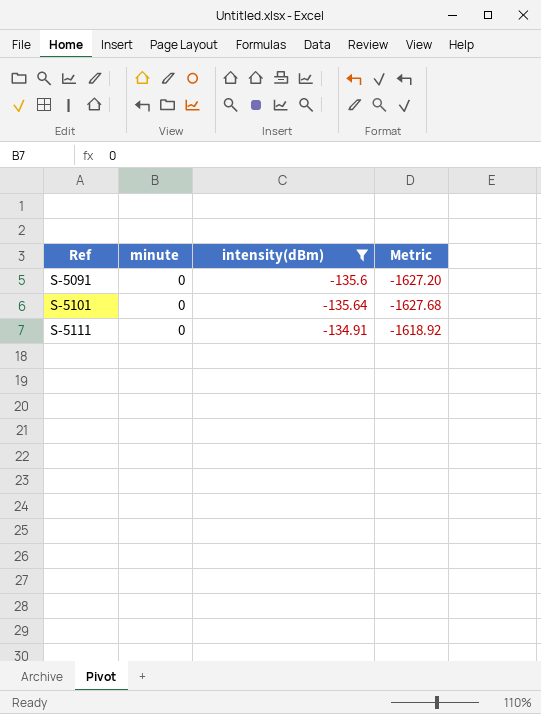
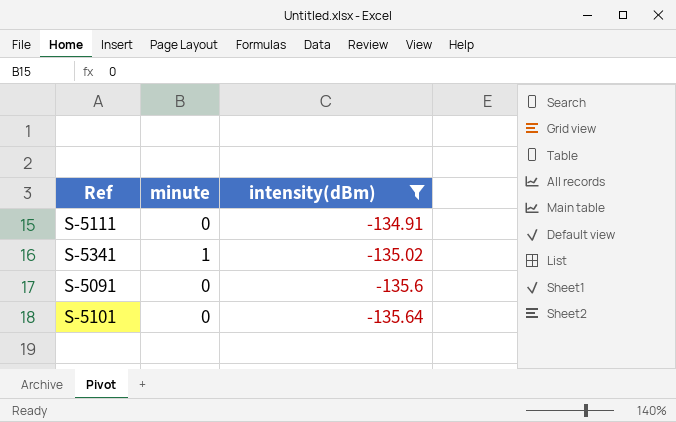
row order: Ref ascending -> intensity(dBm) descending
column Metric | formula: [intensity(dBm)] * 12 -> none
row S-5341: none -> 1 | -135.02

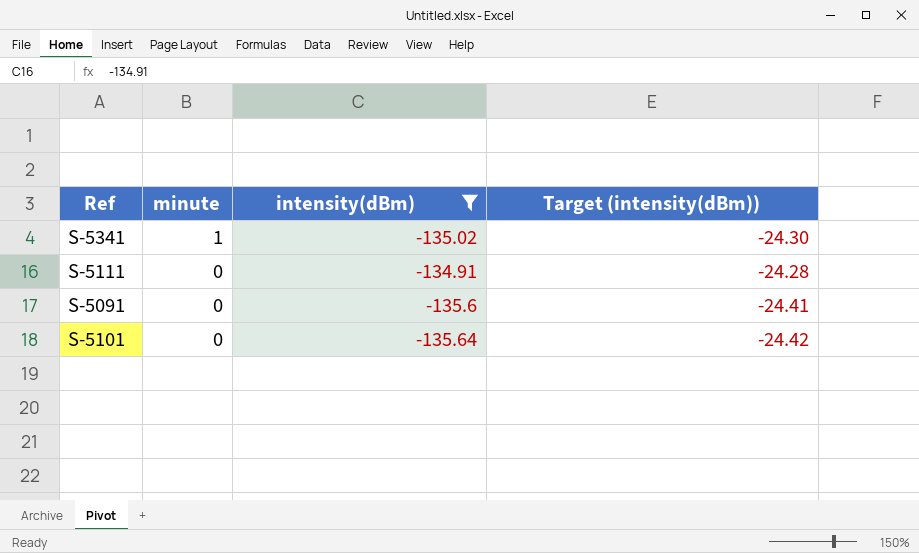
row order: intensity(dBm) descending -> minute descending
column Target (intensity(dBm)) | formula: none -> [intensity(dBm)] * 0.18

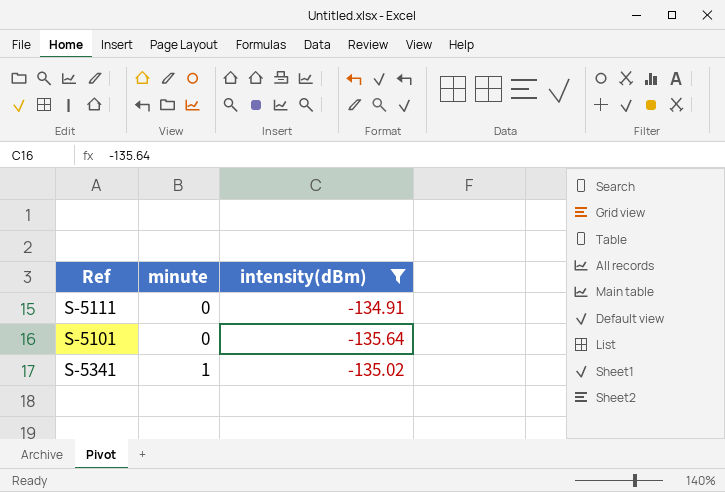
row order: minute descending -> minute ascending
column Target (intensity(dBm)) | formula: [intensity(dBm)] * 0.18 -> none
row S-5091: 0 | -135.6 | -24.41 -> none

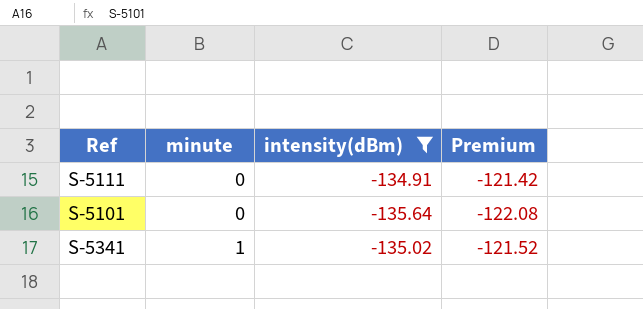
column Premium | formula: none -> [intensity(dBm)] * 0.9

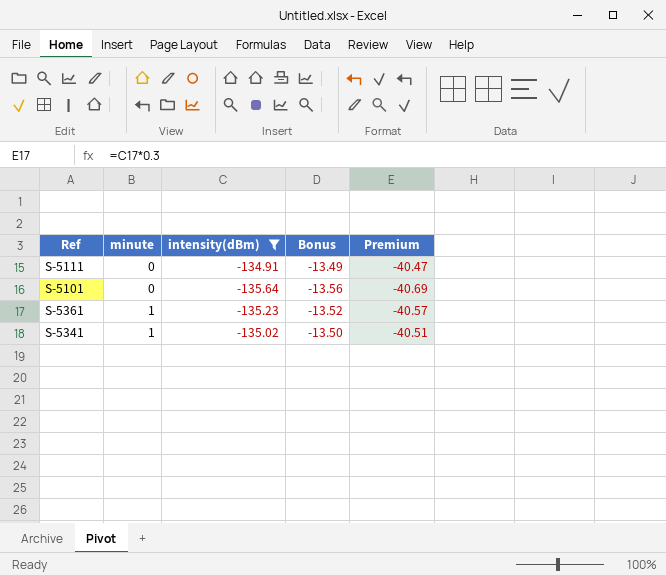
column Bonus | formula: none -> [intensity(dBm)] * 0.1
column Premium | formula: [intensity(dBm)] * 0.9 -> [intensity(dBm)] * 0.3
row S-5361: none -> 1 | -135.23 | -13.52 | -40.57

